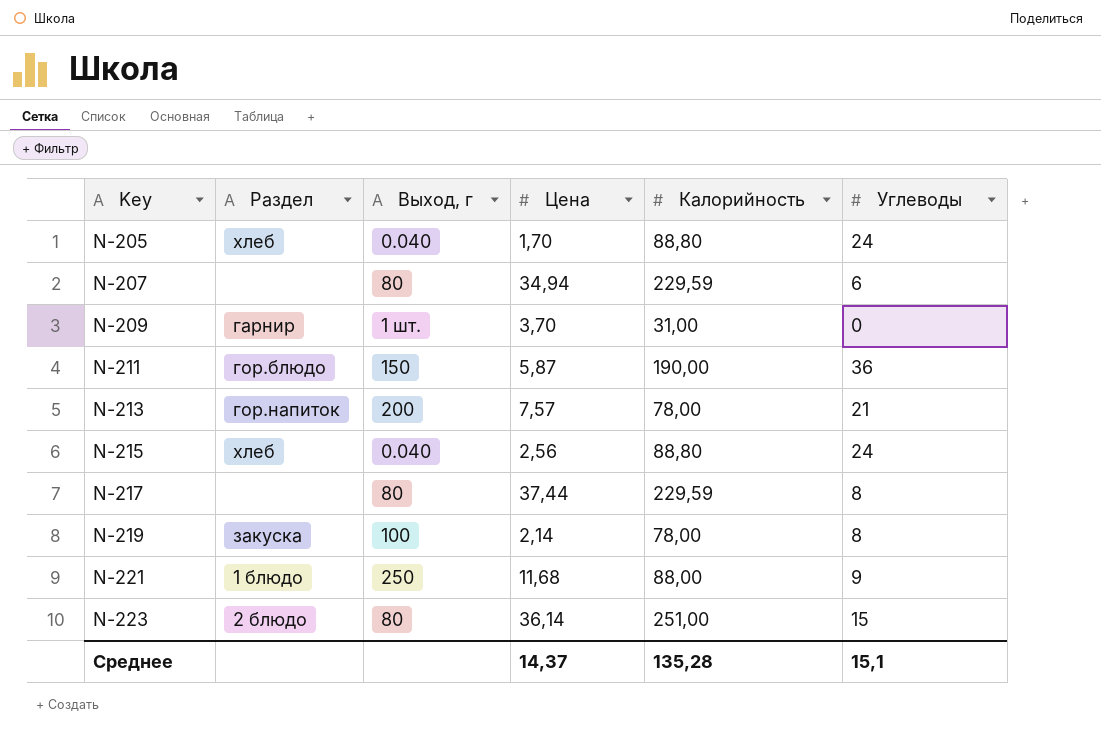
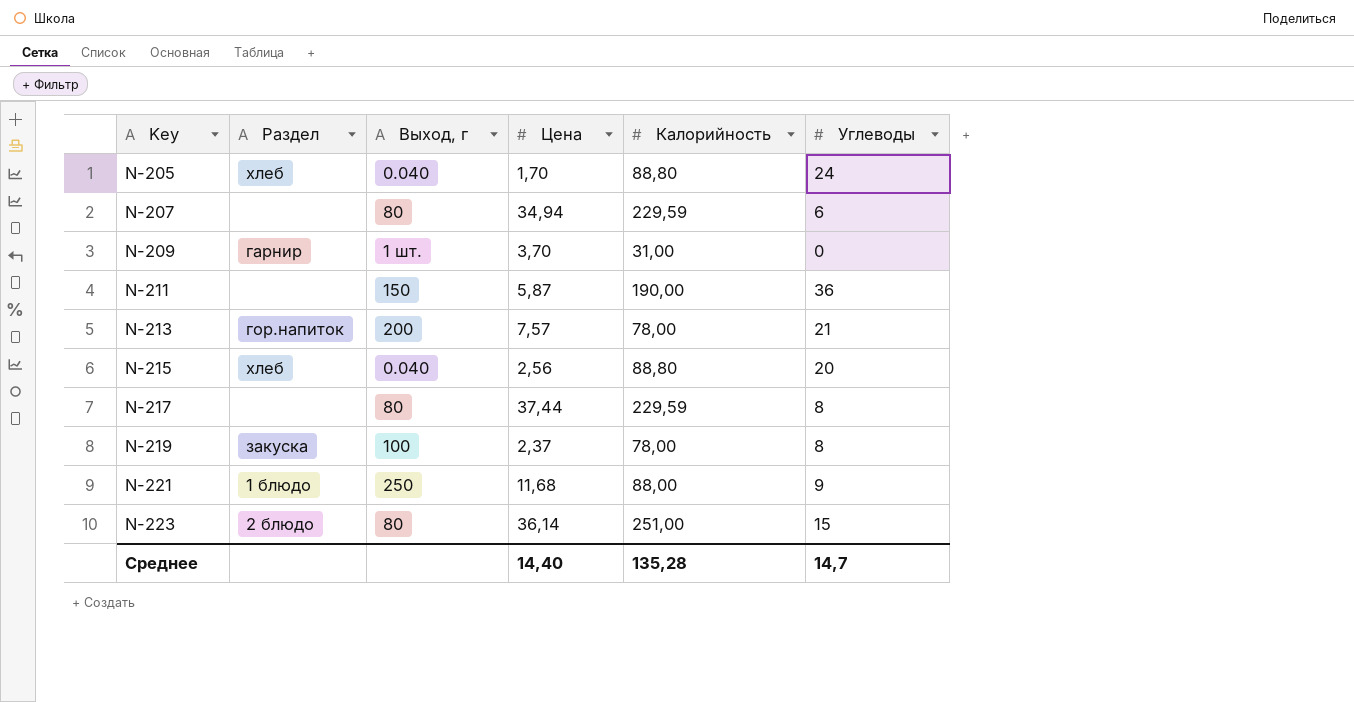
N-211 | Раздел: гор.блюдо -> none
N-215 | Углеводы: 24 -> 20
N-219 | Цена: 2,14 -> 2,37
Среднее | Цена: 14,37 -> 14,40
Среднее | Углеводы: 15,1 -> 14,7

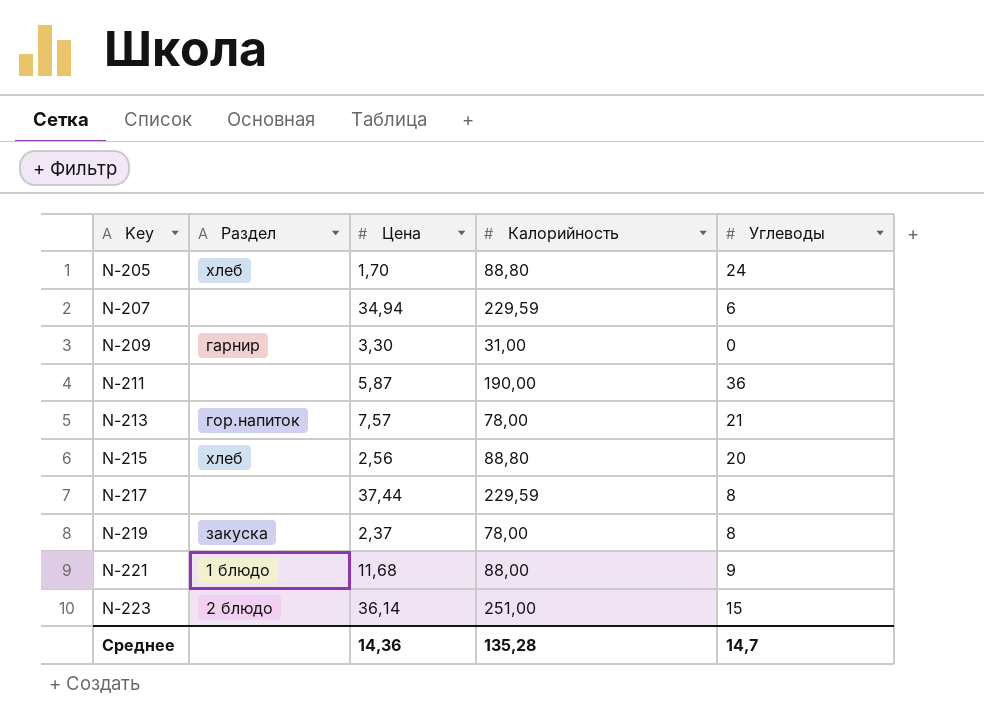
column Выход, г | position: 3 -> none
N-209 | Цена: 3,70 -> 3,30
Среднее | Цена: 14,40 -> 14,36

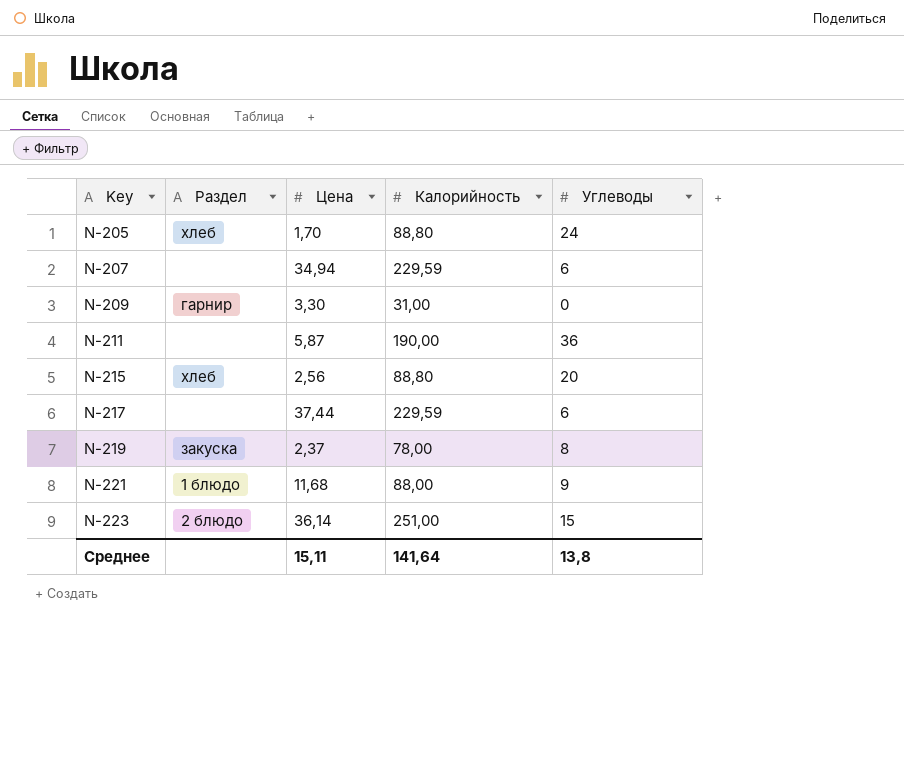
row N-213: гор.напиток | 7,57 | 78,00 | 21 -> none
N-217 | Углеводы: 8 -> 6
Среднее | Цена: 14,36 -> 15,11
Среднее | Калорийность: 135,28 -> 141,64
Среднее | Углеводы: 14,7 -> 13,8

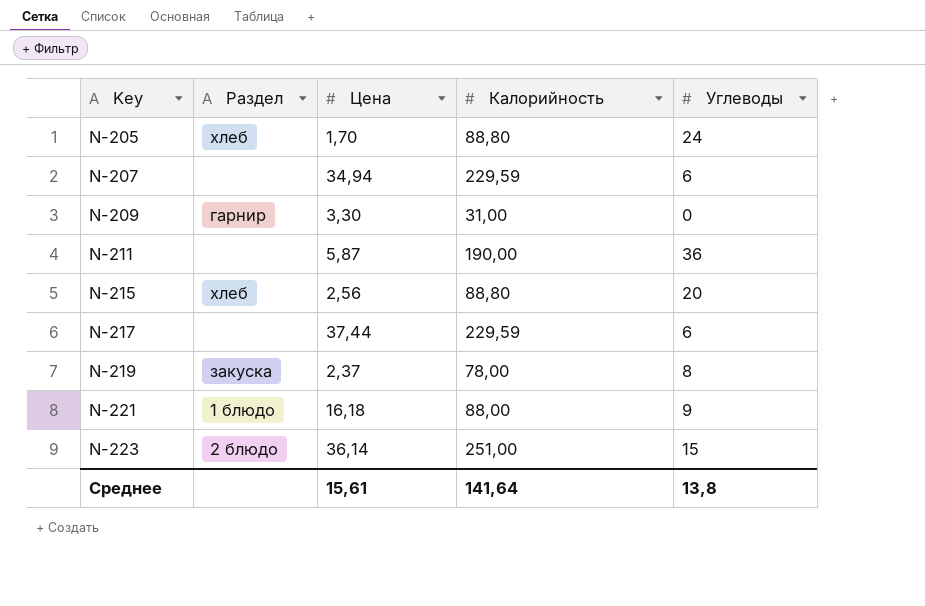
N-221 | Цена: 11,68 -> 16,18
Среднее | Цена: 15,11 -> 15,61

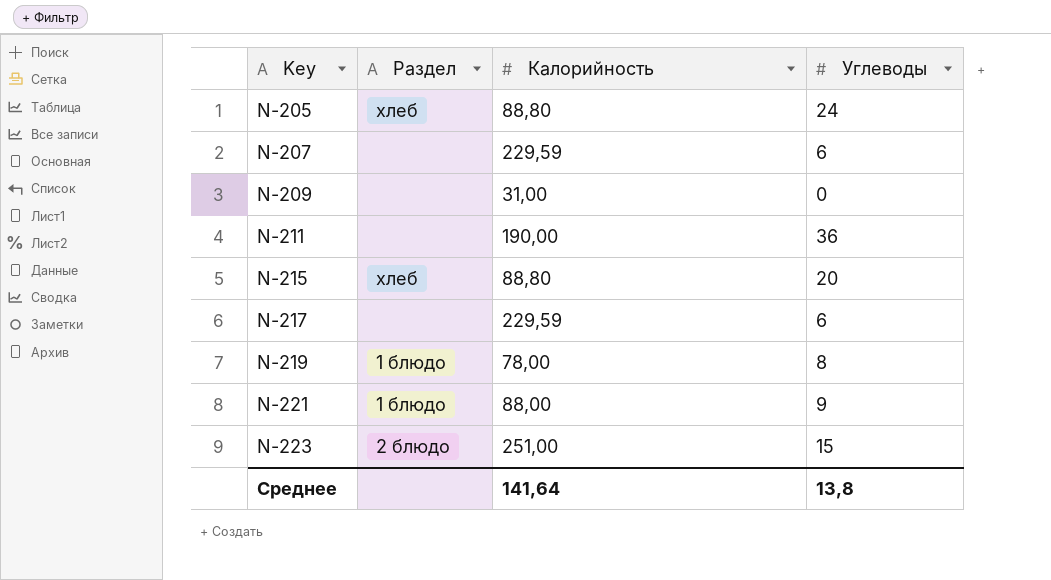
column Цена | position: 3 -> none
N-209 | Раздел: гарнир -> none
N-219 | Раздел: закуска -> 1 блюдо

